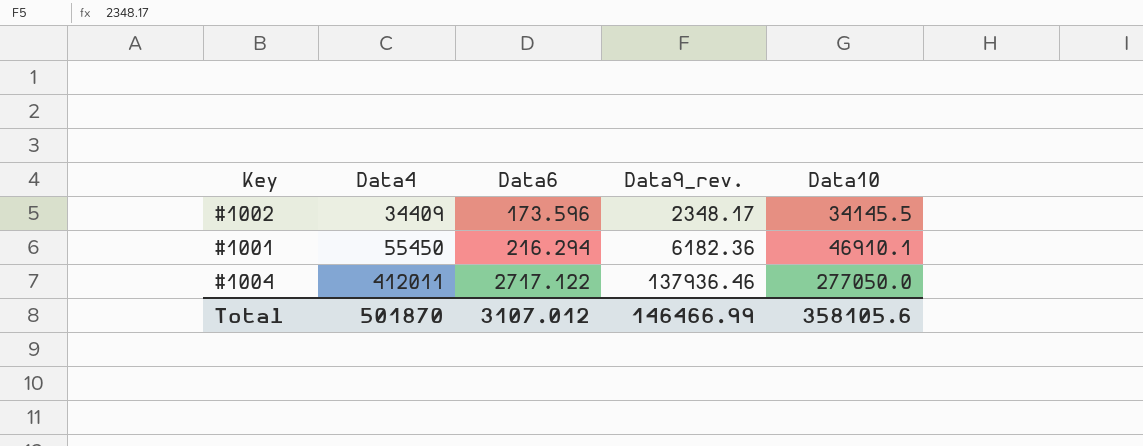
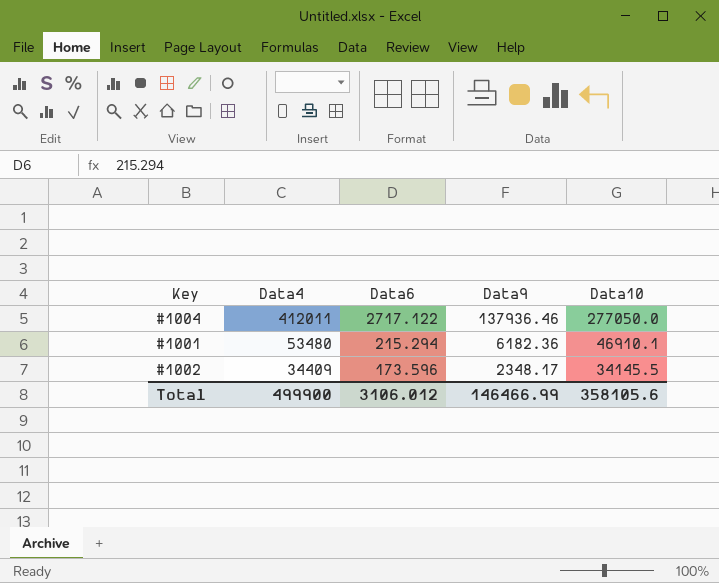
row order: Data4 ascending -> Data4 descending
column name: Data9_rev. -> Data9
#1001 | Data4: 55450 -> 53480
#1001 | Data6: 216.294 -> 215.294
Total | Data4: 501870 -> 499900
Total | Data6: 3107.012 -> 3106.012

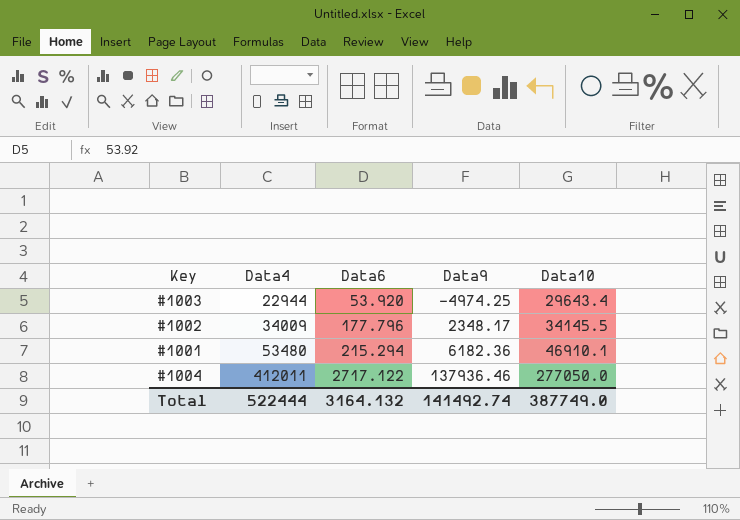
row order: Data4 descending -> Data4 ascending
row #1003: none -> 22944 | 53.920 | -4974.25 | 29643.4
#1002 | Data4: 34409 -> 34009
#1002 | Data6: 173.596 -> 177.796
Total | Data4: 499900 -> 522444
Total | Data6: 3106.012 -> 3164.132
Total | Data9: 146466.99 -> 141492.74
Total | Data10: 358105.6 -> 387749.0

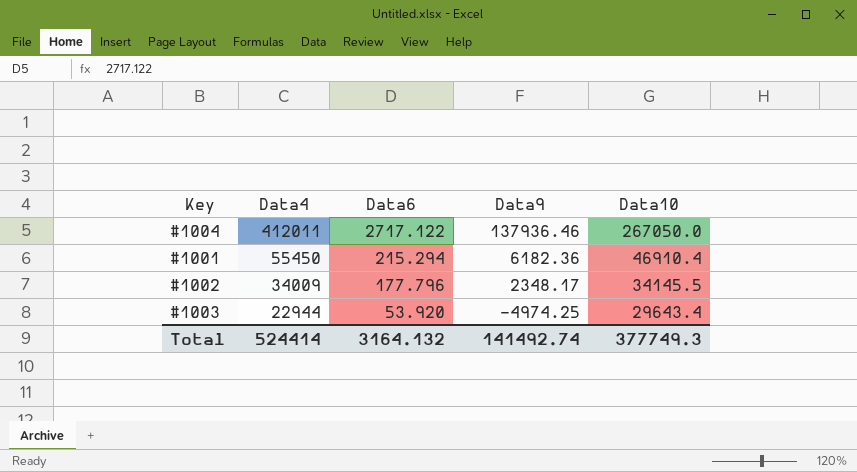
row order: Data4 ascending -> Data4 descending
#1004 | Data10: 277050.0 -> 267050.0
#1001 | Data4: 53480 -> 55450
#1001 | Data10: 46910.1 -> 46910.4
Total | Data4: 522444 -> 524414
Total | Data10: 387749.0 -> 377749.3

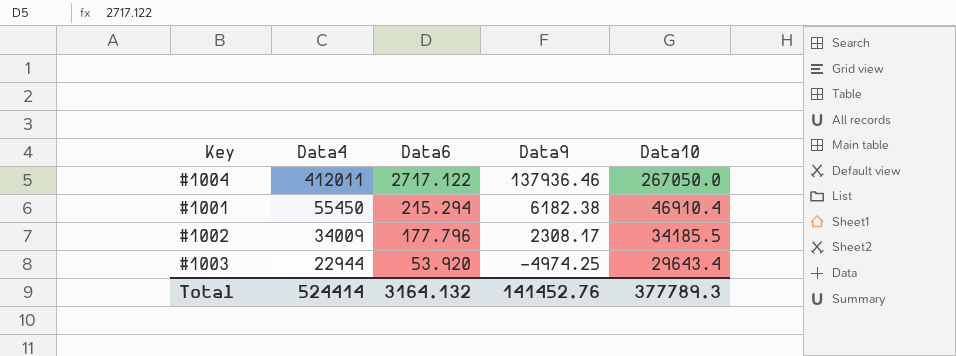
#1001 | Data9: 6182.36 -> 6182.38
#1002 | Data9: 2348.17 -> 2308.17
#1002 | Data10: 34145.5 -> 34185.5
Total | Data9: 141492.74 -> 141452.76
Total | Data10: 377749.3 -> 377789.3

